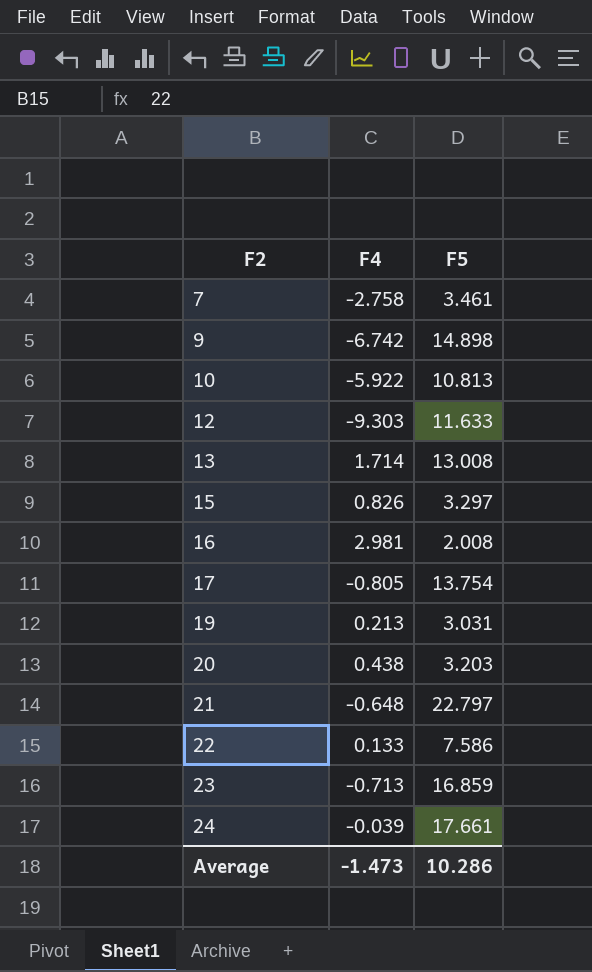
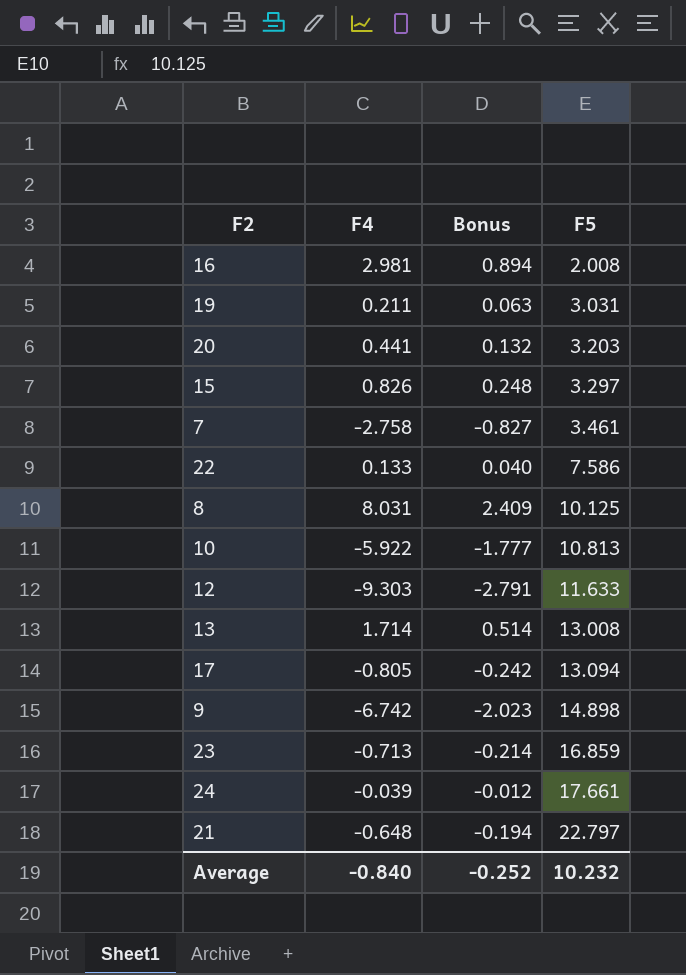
row order: F2 ascending -> F5 ascending
column Bonus | formula: none -> [F4] * 0.3
19 | F4: 0.213 -> 0.211
20 | F4: 0.438 -> 0.441
row 8: none -> 8.031 | 2.409 | 10.125
17 | F5: 13.754 -> 13.094
Average | F4: -1.473 -> -0.840
Average | F5: 10.286 -> 10.232

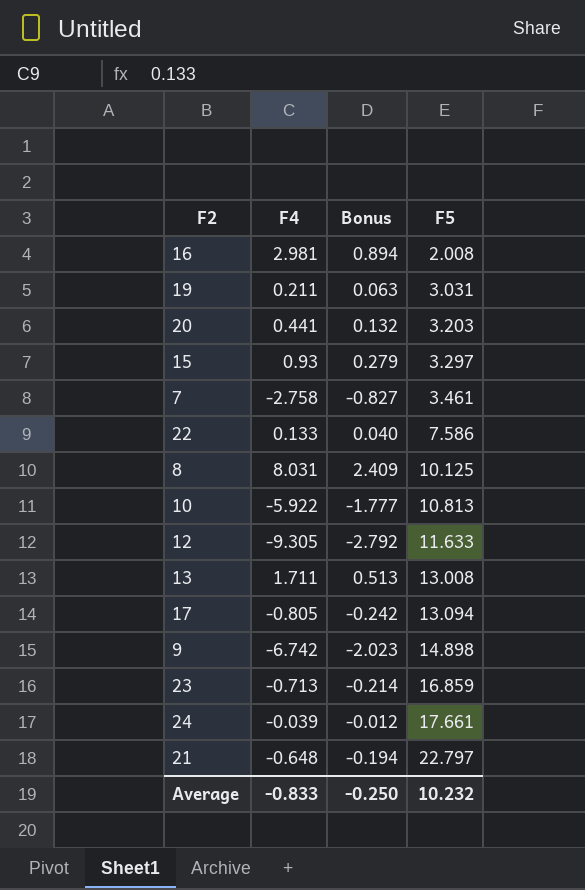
15 | F4: 0.826 -> 0.93
15 | Bonus: 0.248 -> 0.279
12 | F4: -9.303 -> -9.305
12 | Bonus: -2.791 -> -2.792
13 | F4: 1.714 -> 1.711
13 | Bonus: 0.514 -> 0.513
Average | F4: -0.840 -> -0.833
Average | Bonus: -0.252 -> -0.250

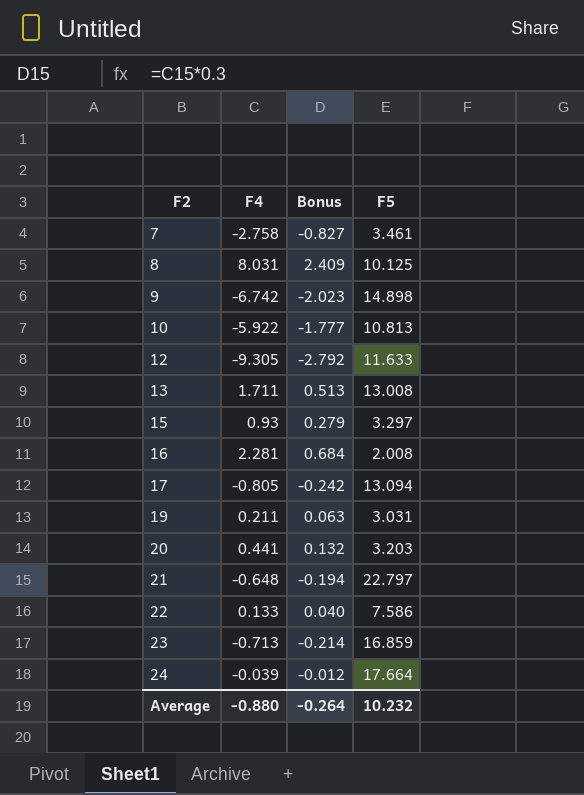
row order: F5 ascending -> F2 ascending
16 | F4: 2.981 -> 2.281
16 | Bonus: 0.894 -> 0.684
24 | F5: 17.661 -> 17.664
Average | F4: -0.833 -> -0.880
Average | Bonus: -0.250 -> -0.264

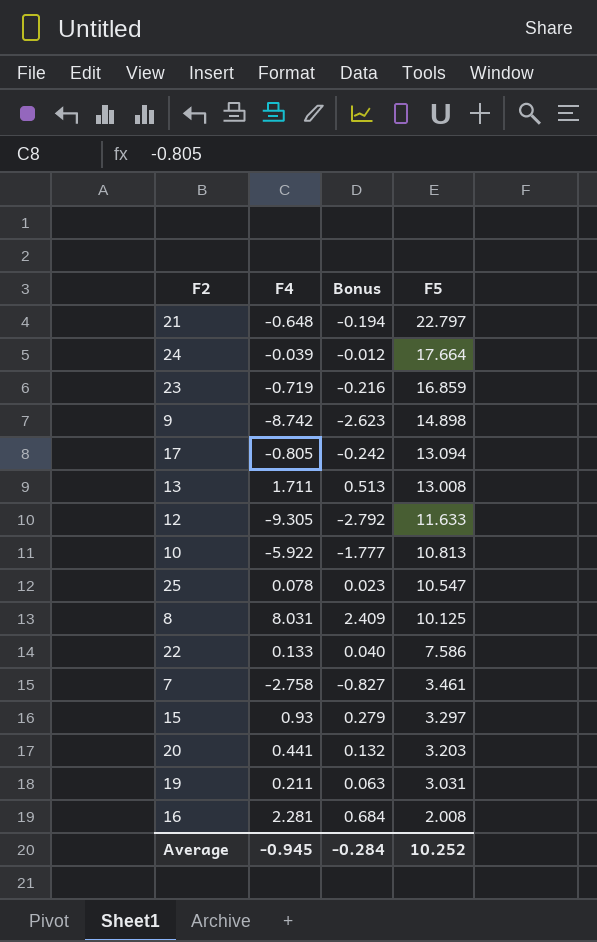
row order: F2 ascending -> F5 descending
23 | F4: -0.713 -> -0.719
23 | Bonus: -0.214 -> -0.216
9 | F4: -6.742 -> -8.742
9 | Bonus: -2.023 -> -2.623
row 25: none -> 0.078 | 0.023 | 10.547
Average | F4: -0.880 -> -0.945
Average | Bonus: -0.264 -> -0.284
Average | F5: 10.232 -> 10.252

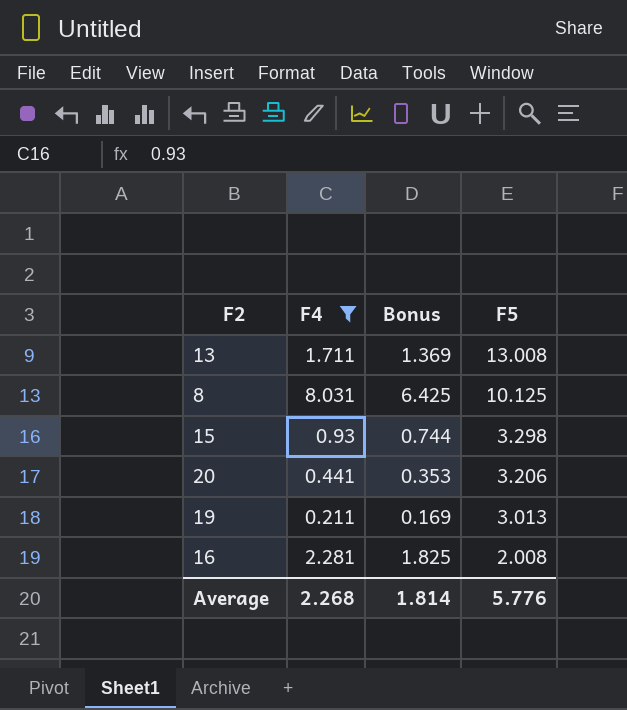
filter: none -> F4 >= 0.211
column Bonus | formula: [F4] * 0.3 -> [F4] * 0.8
15 | F5: 3.297 -> 3.298
20 | F5: 3.203 -> 3.206
19 | F5: 3.031 -> 3.013
Average | F4: -0.945 -> 2.268
Average | Bonus: -0.284 -> 1.814
Average | F5: 10.252 -> 5.776

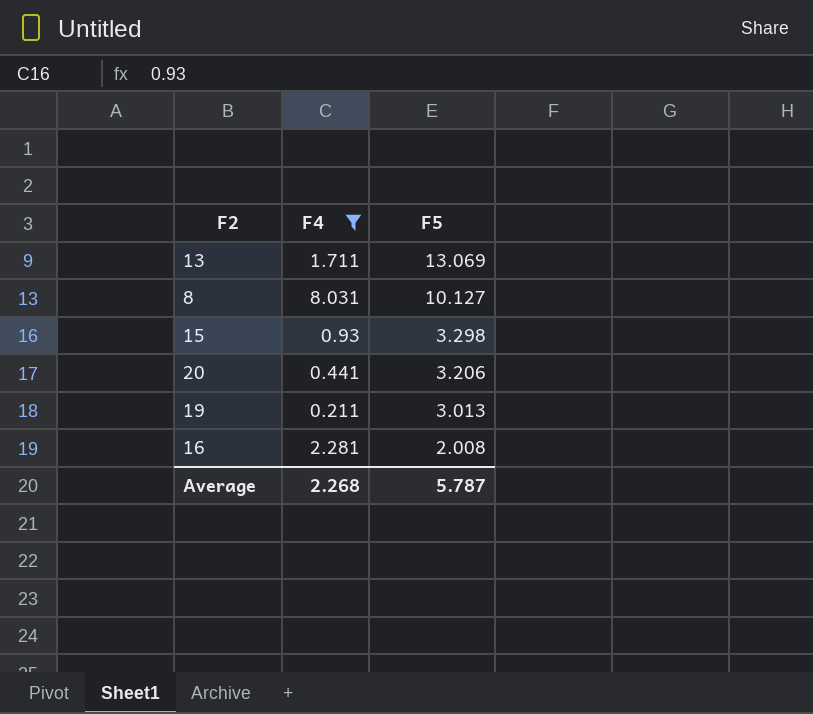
column Bonus | formula: [F4] * 0.8 -> none
13 | F5: 13.008 -> 13.069
8 | F5: 10.125 -> 10.127
Average | F5: 5.776 -> 5.787

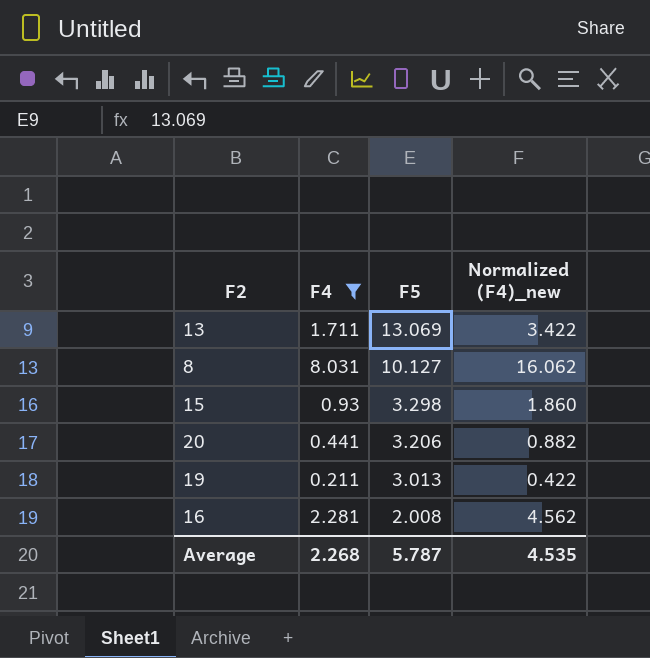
column Normalized (F4)_new | formula: none -> [F4] * 2

